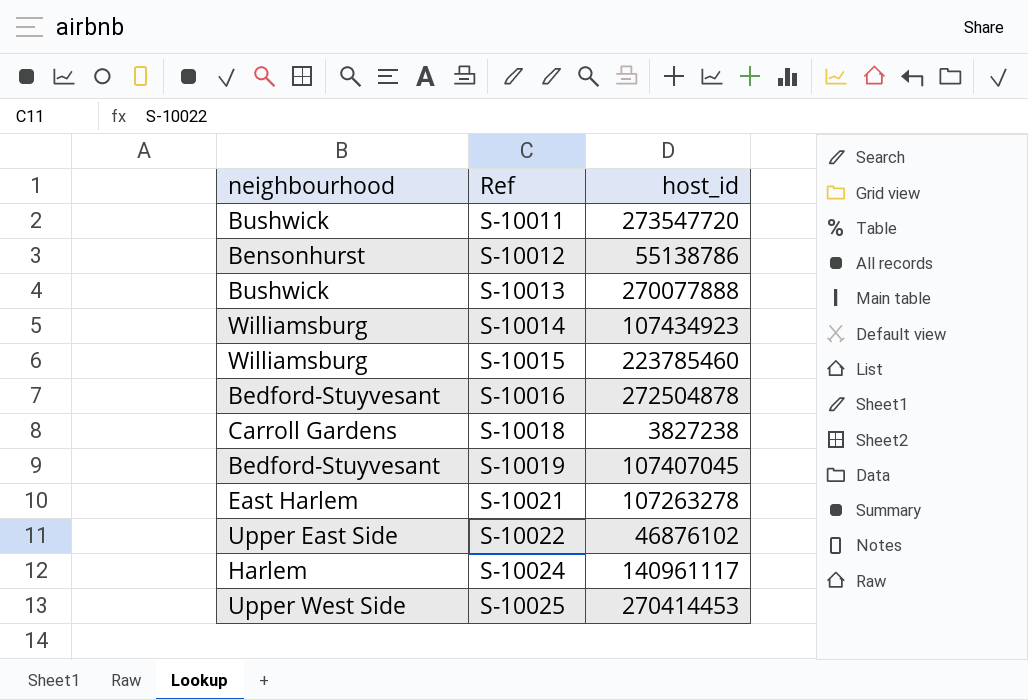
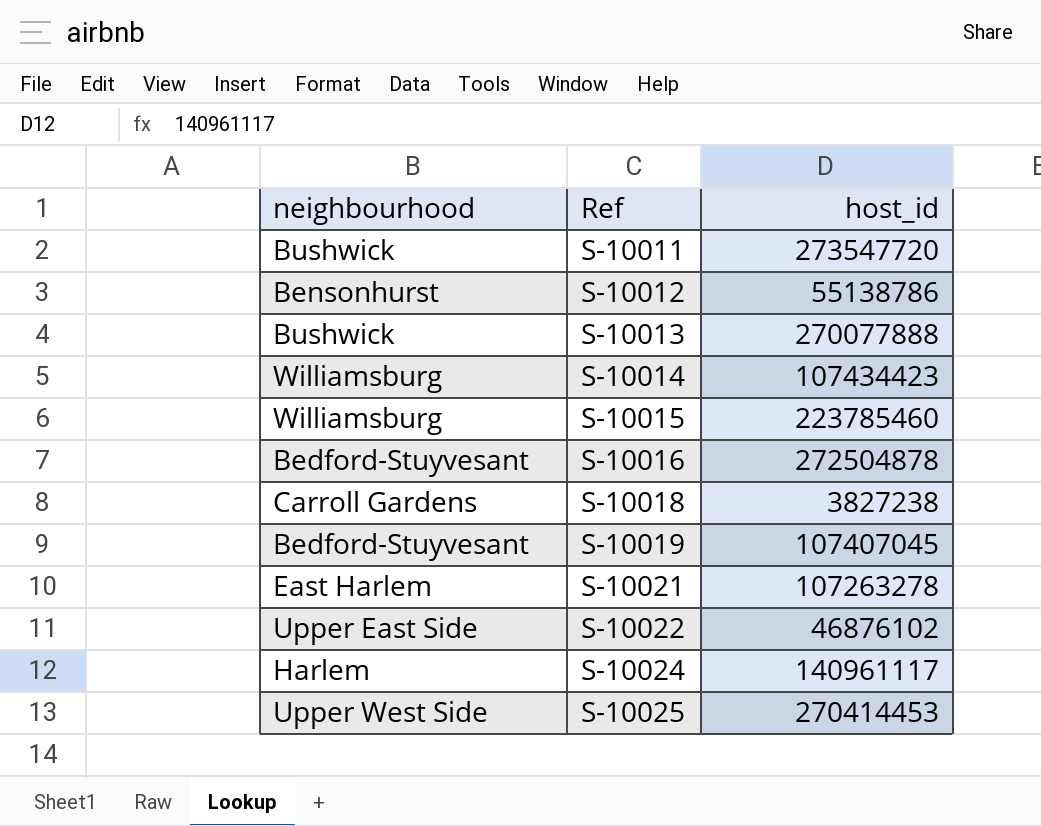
S-10014 | host_id: 107434923 -> 107434423

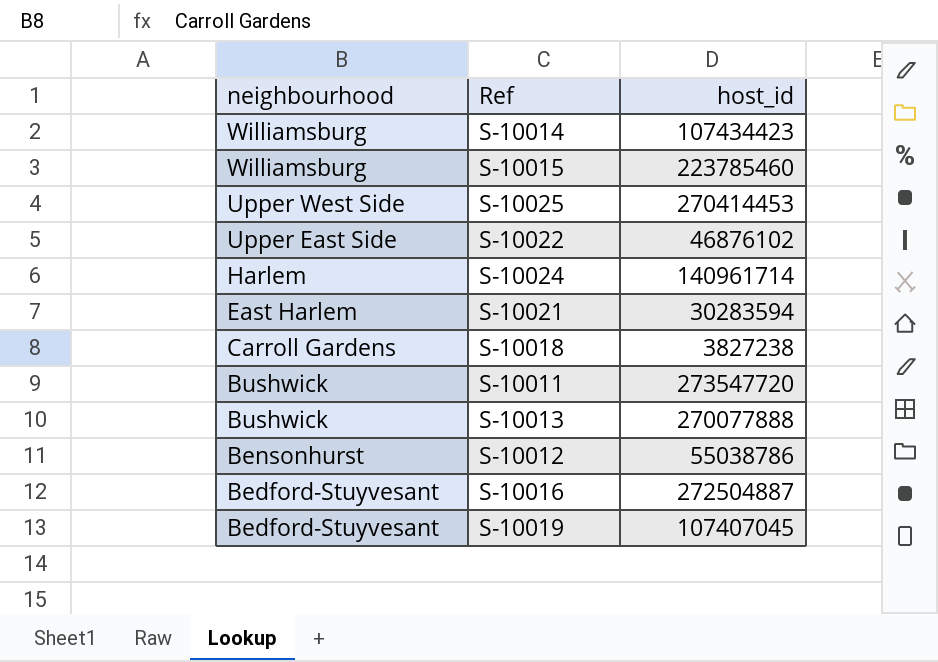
row order: Ref ascending -> neighbourhood descending
S-10024 | host_id: 140961117 -> 140961714
S-10021 | host_id: 107263278 -> 30283594
S-10012 | host_id: 55138786 -> 55038786
S-10016 | host_id: 272504878 -> 272504887

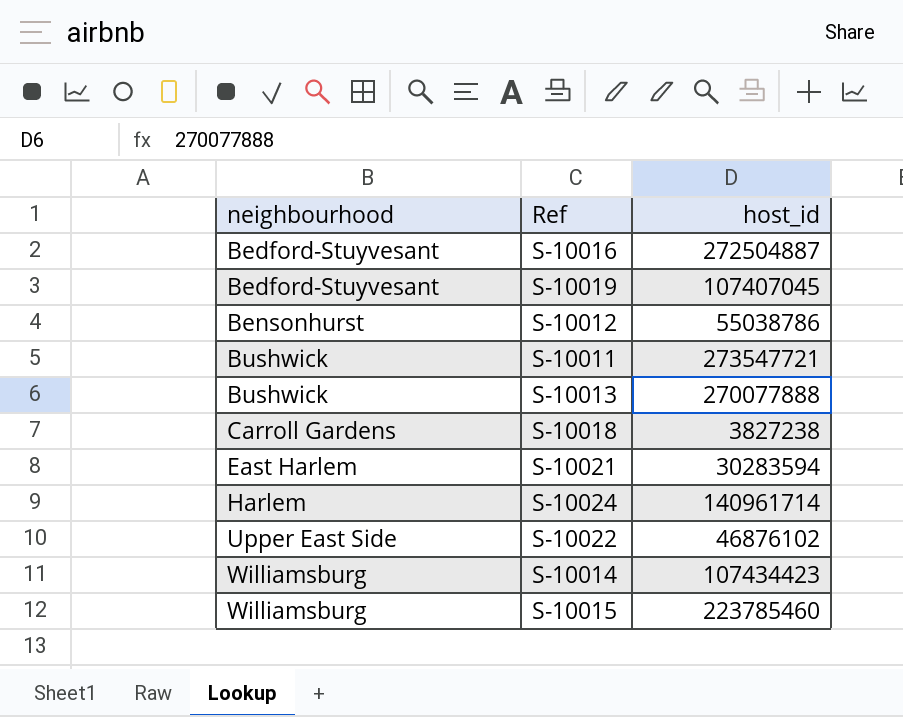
row order: neighbourhood descending -> neighbourhood ascending
row S-10025: Upper West Side | 270414453 -> none
S-10011 | host_id: 273547720 -> 273547721

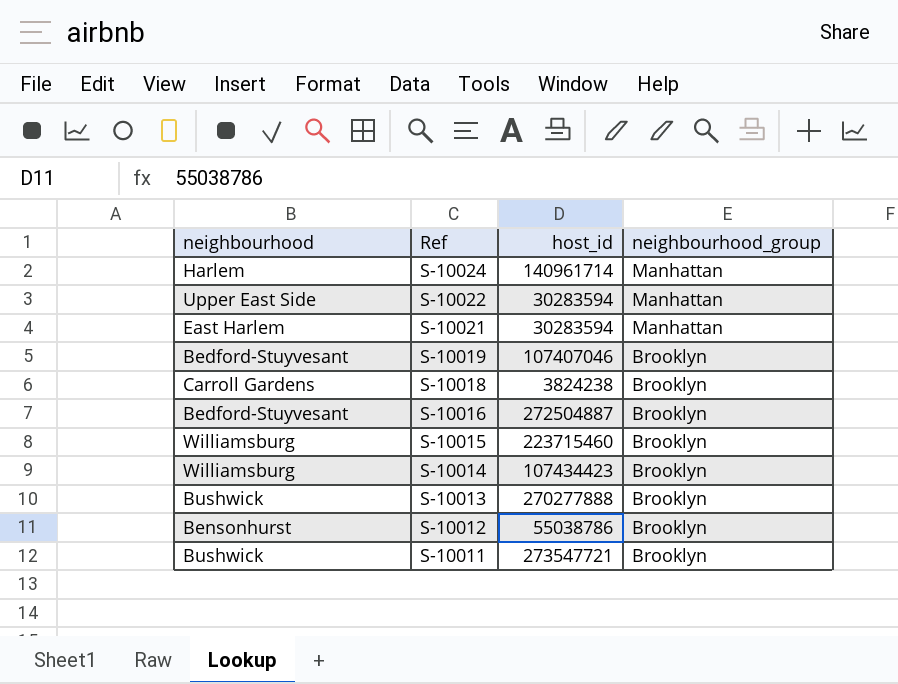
row order: neighbourhood ascending -> Ref descending
column neighbourhood_group | position: none -> 4
S-10022 | host_id: 46876102 -> 30283594
S-10019 | host_id: 107407045 -> 107407046
S-10018 | host_id: 3827238 -> 3824238
S-10015 | host_id: 223785460 -> 223715460
S-10013 | host_id: 270077888 -> 270277888

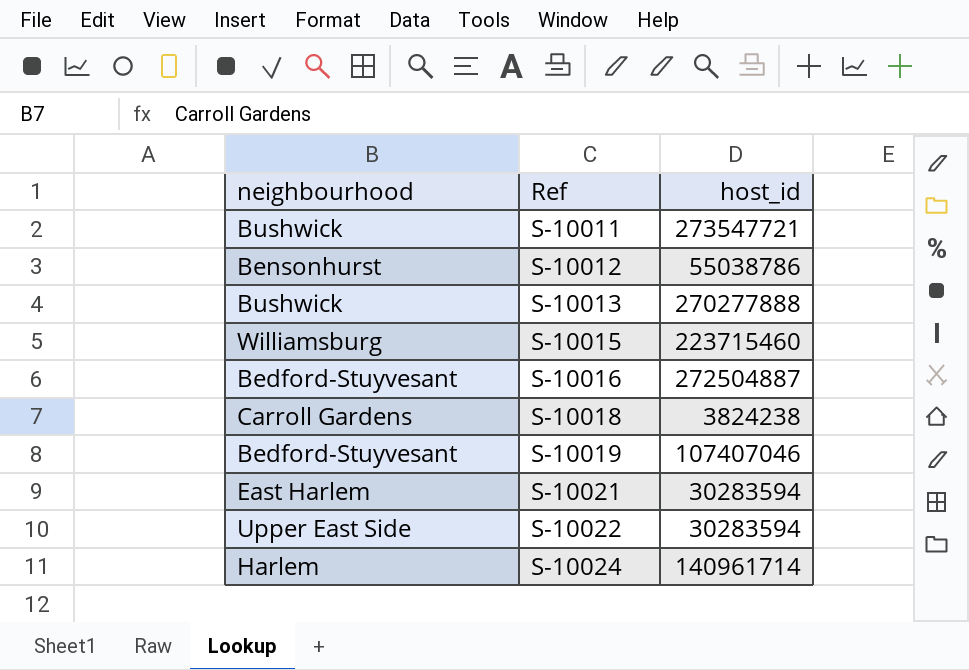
row order: Ref descending -> Ref ascending
column neighbourhood_group | position: 4 -> none
row S-10014: Williamsburg | 107434423 | Brooklyn -> none

